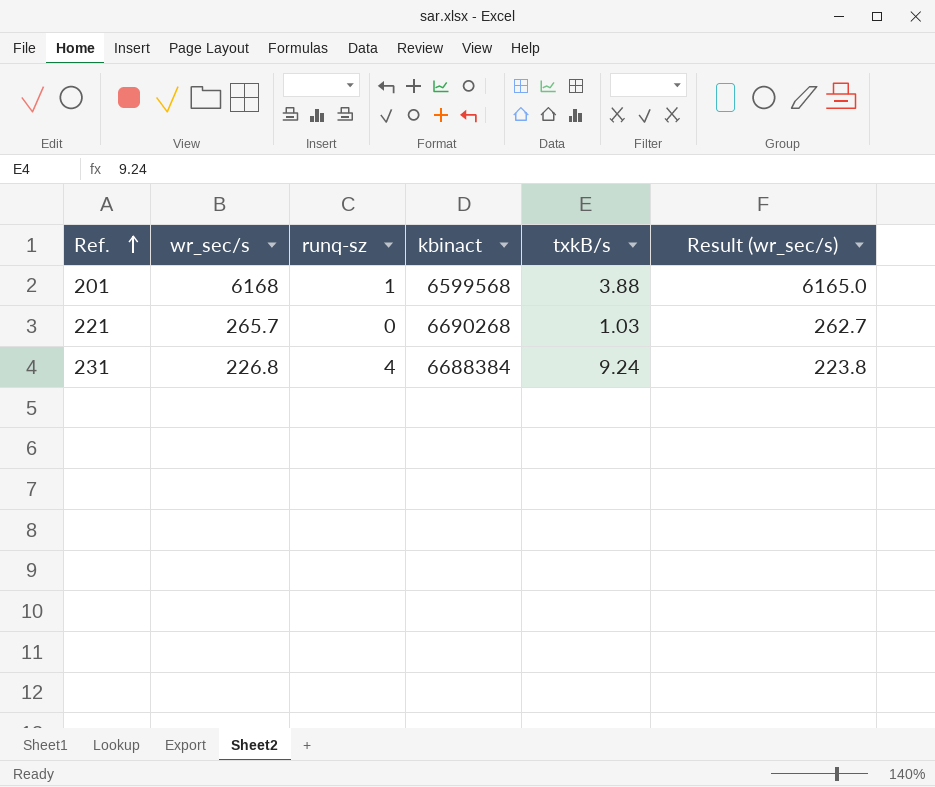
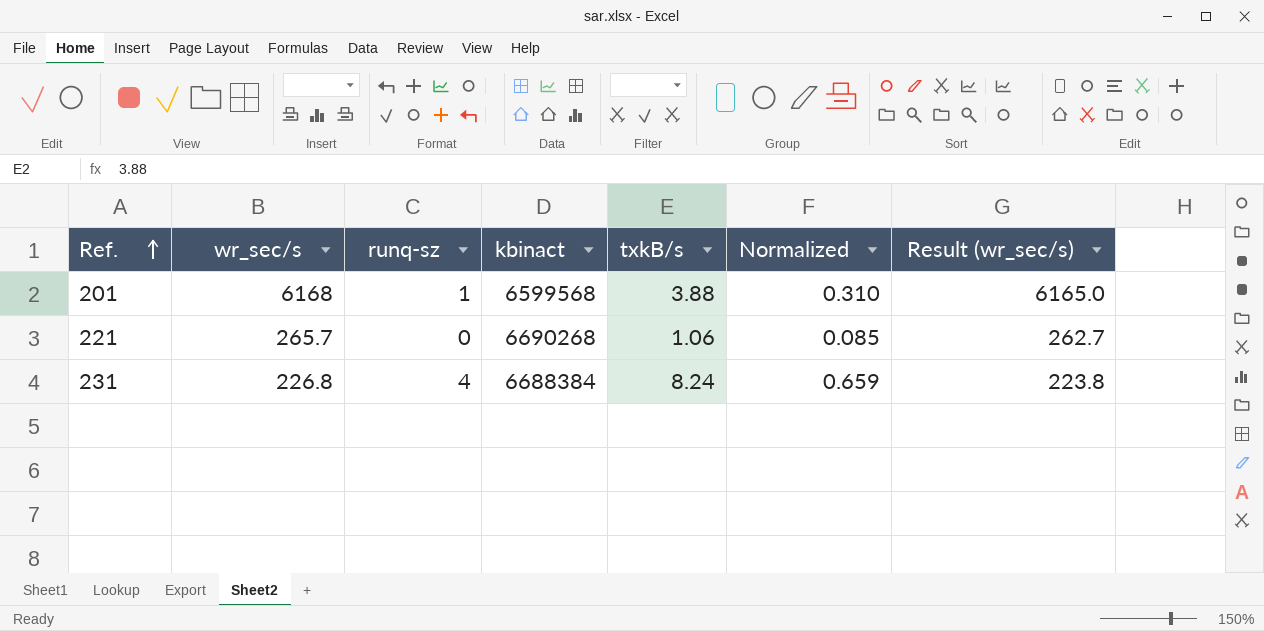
column Normalized | formula: none -> [txkB/s] * 0.08
221 | txkB/s: 1.03 -> 1.06
231 | txkB/s: 9.24 -> 8.24

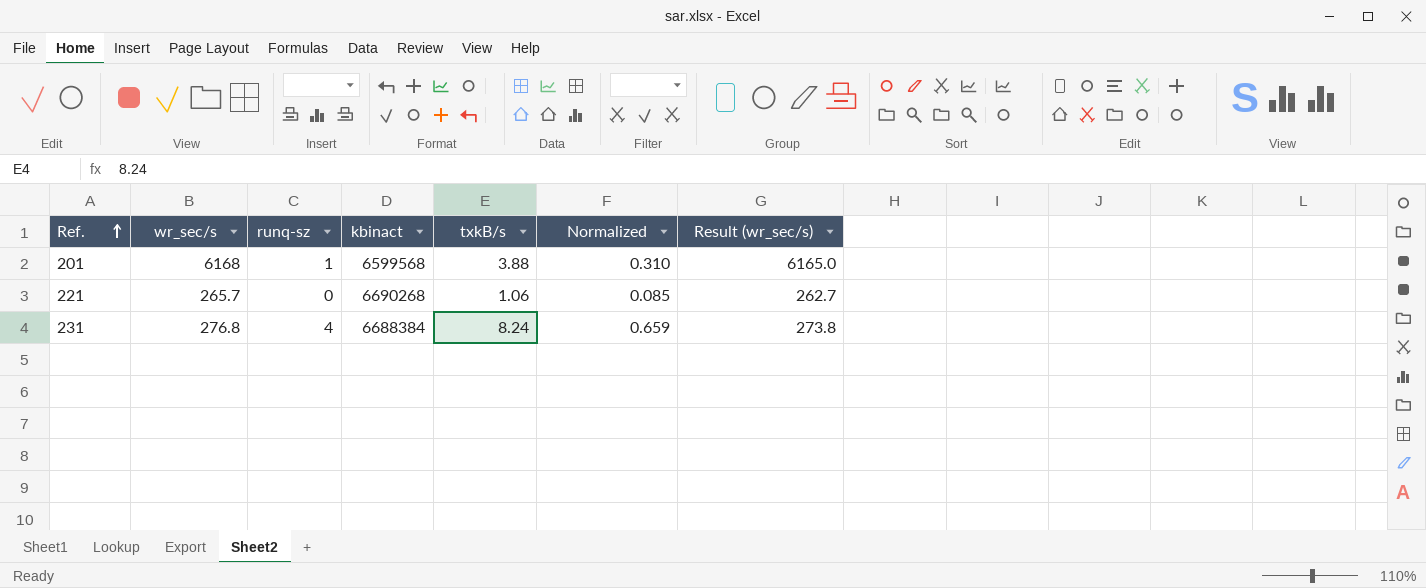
231 | wr_sec/s: 226.8 -> 276.8
231 | Result (wr_sec/s): 223.8 -> 273.8

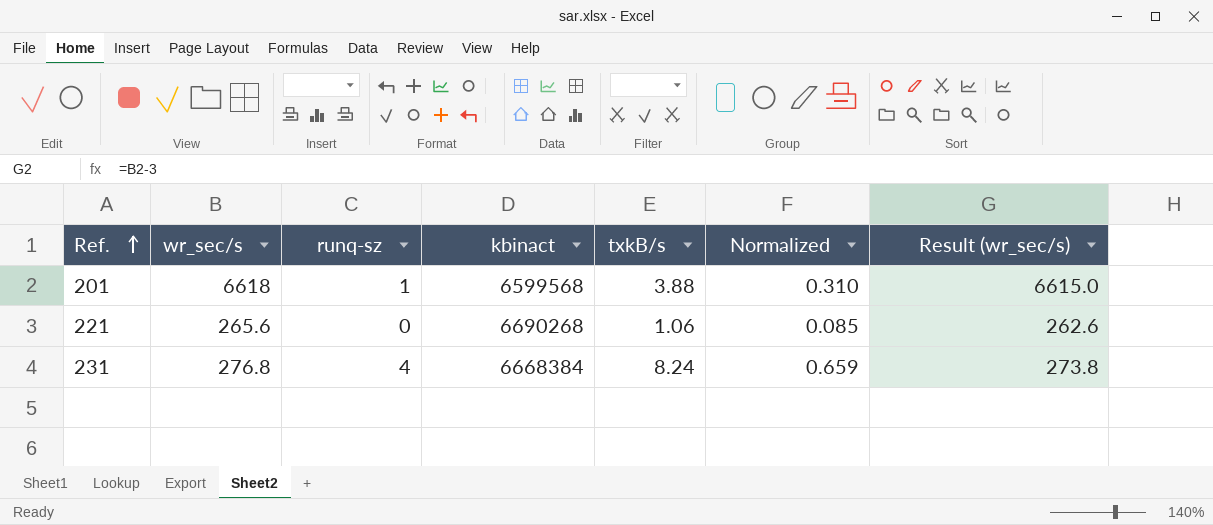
201 | wr_sec/s: 6168 -> 6618
201 | Result (wr_sec/s): 6165.0 -> 6615.0
221 | wr_sec/s: 265.7 -> 265.6
221 | Result (wr_sec/s): 262.7 -> 262.6
231 | kbinact: 6688384 -> 6668384

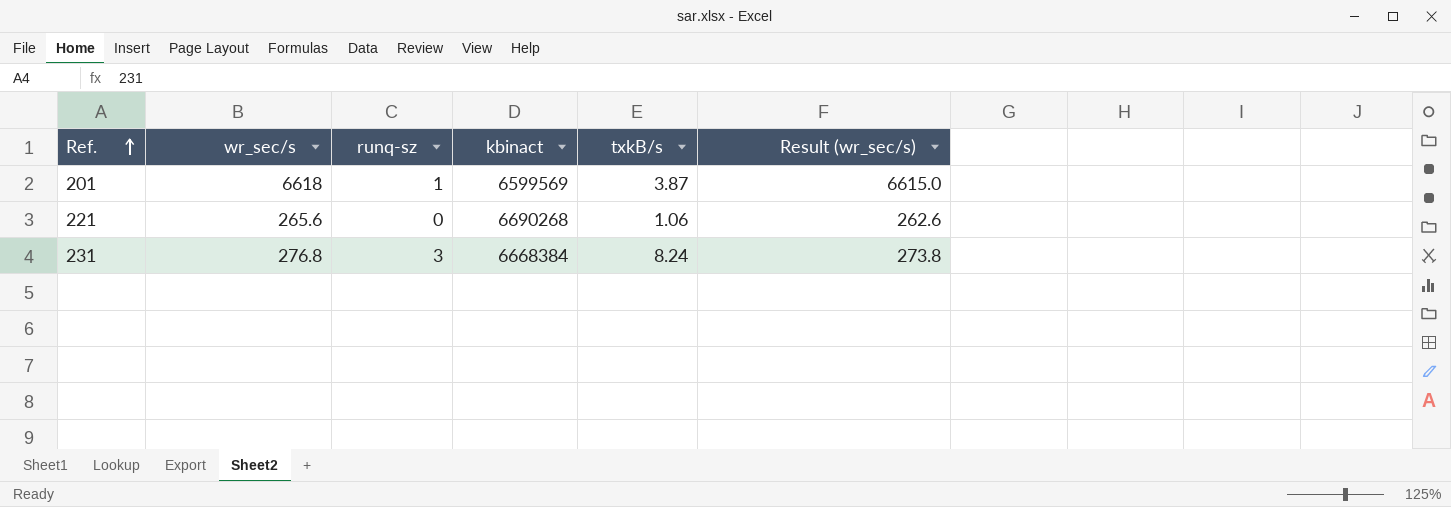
column Normalized | formula: [txkB/s] * 0.08 -> none
201 | kbinact: 6599568 -> 6599569
201 | txkB/s: 3.88 -> 3.87
231 | runq-sz: 4 -> 3

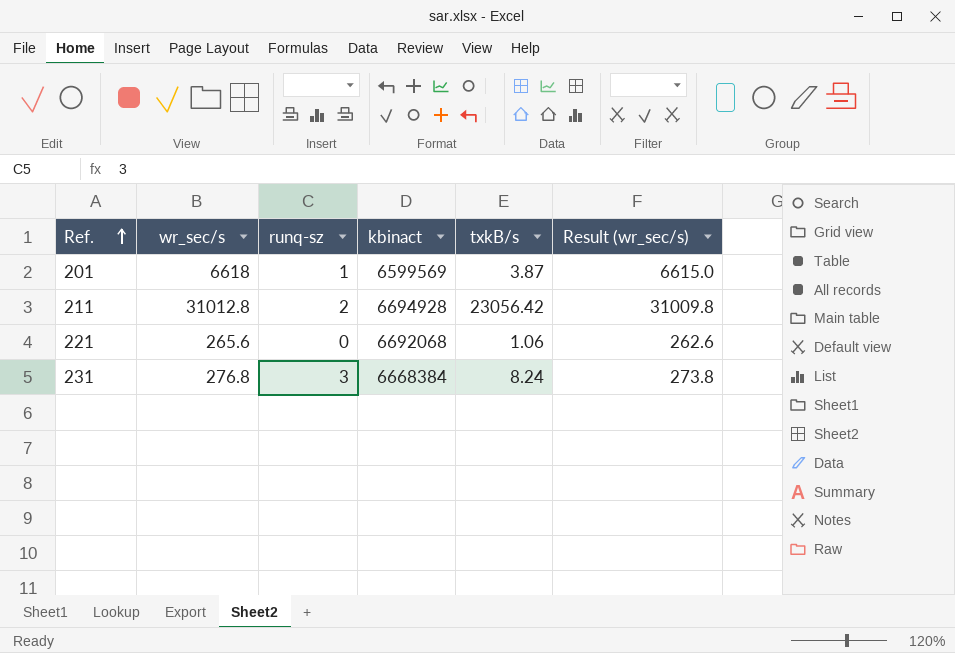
row 211: none -> 31012.8 | 2 | 6694928 | 23056.42 | 31009.8
221 | kbinact: 6690268 -> 6692068

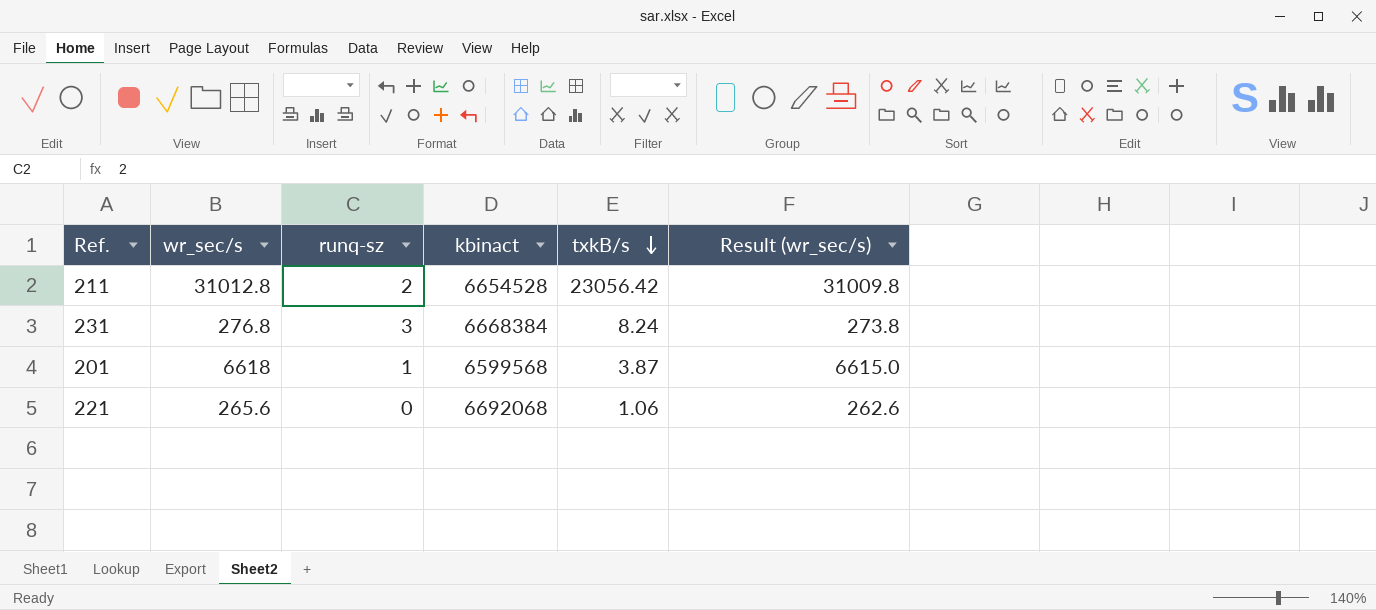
row order: Ref. ascending -> txkB/s descending
211 | kbinact: 6694928 -> 6654528
201 | kbinact: 6599569 -> 6599568

